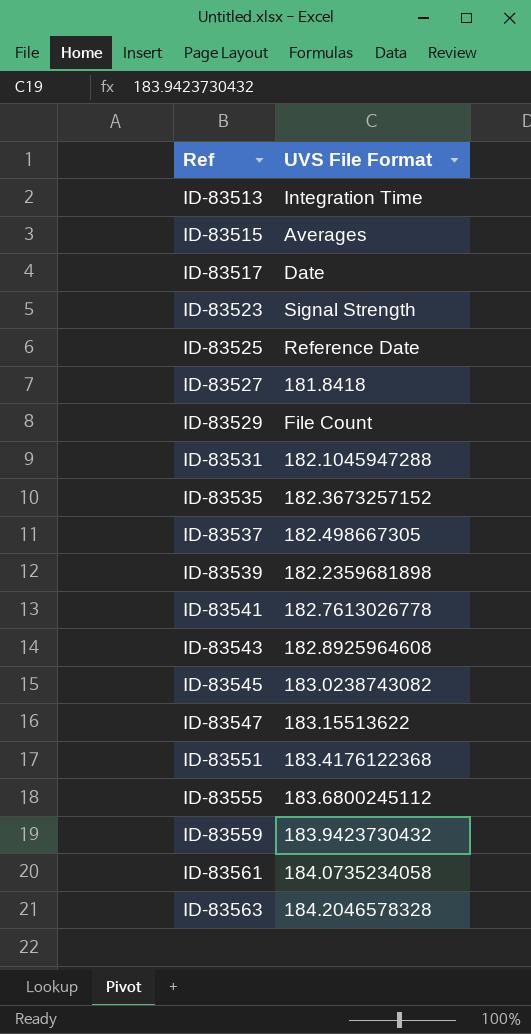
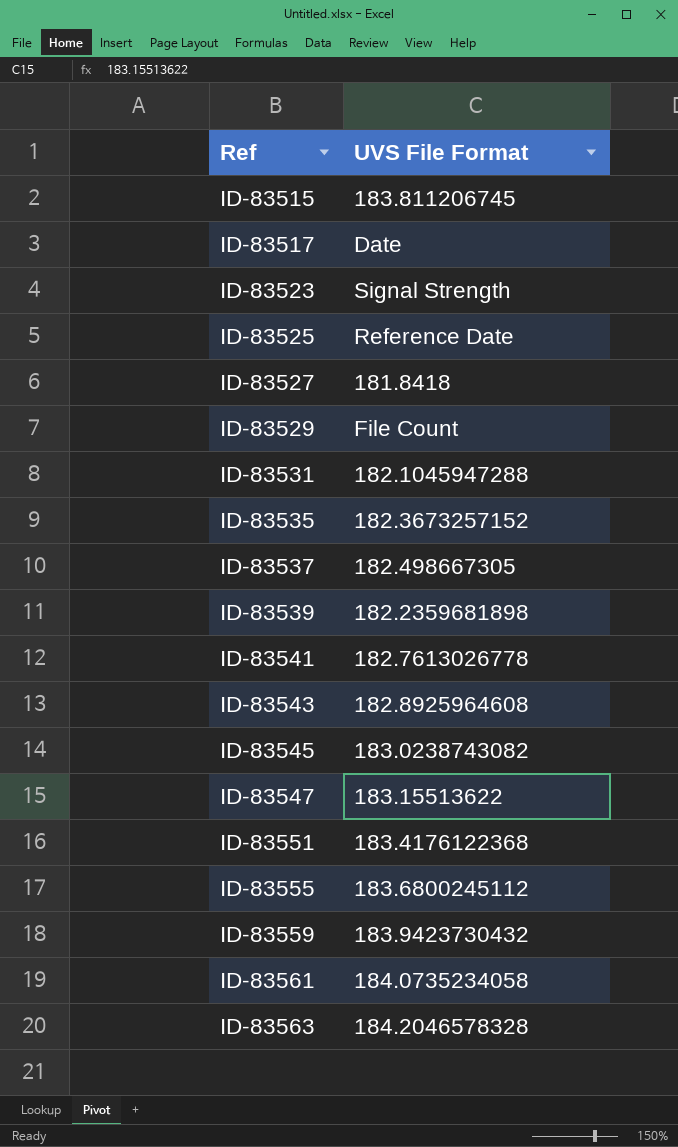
row ID-83513: Integration Time -> none
ID-83515 | UVS File Format: Averages -> 183.811206745

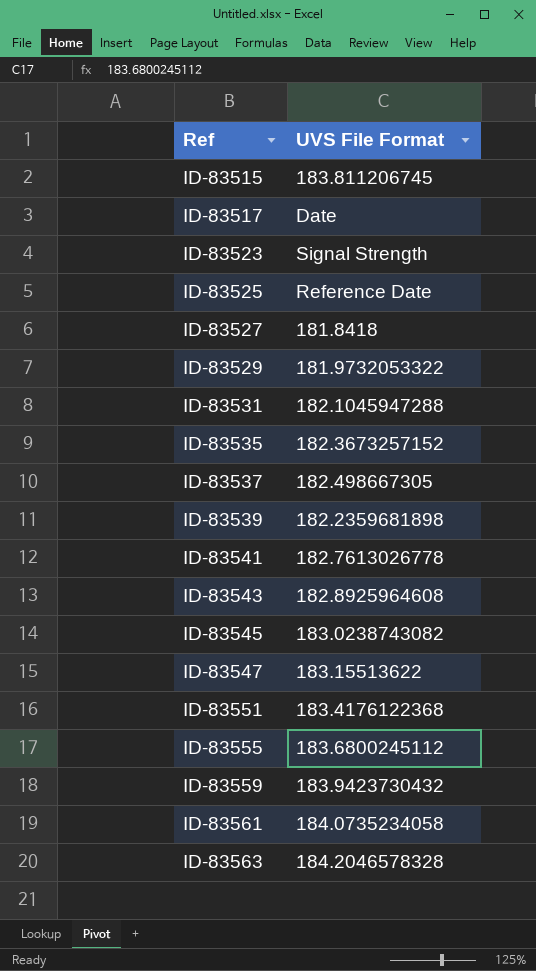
ID-83529 | UVS File Format: File Count -> 181.9732053322

